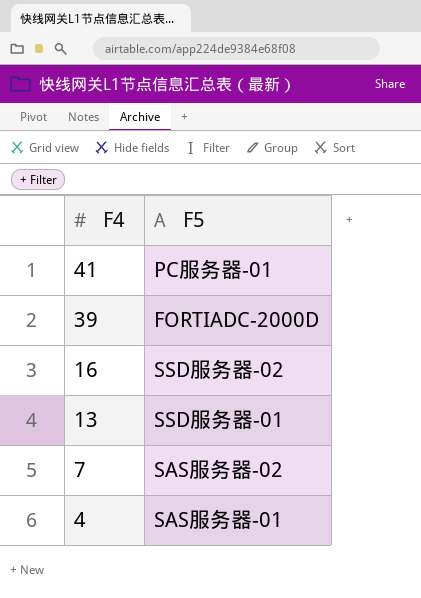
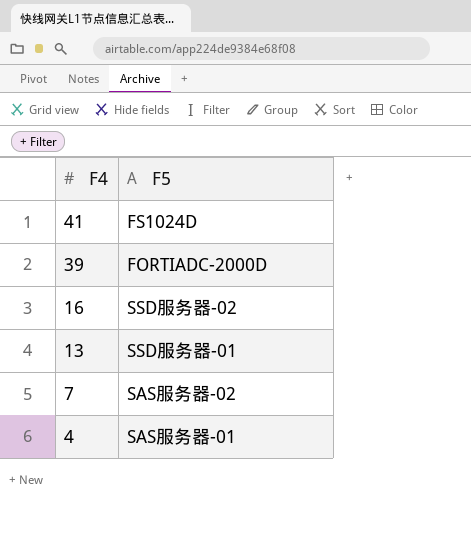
41 | F5: PC服务器-01 -> FS1024D

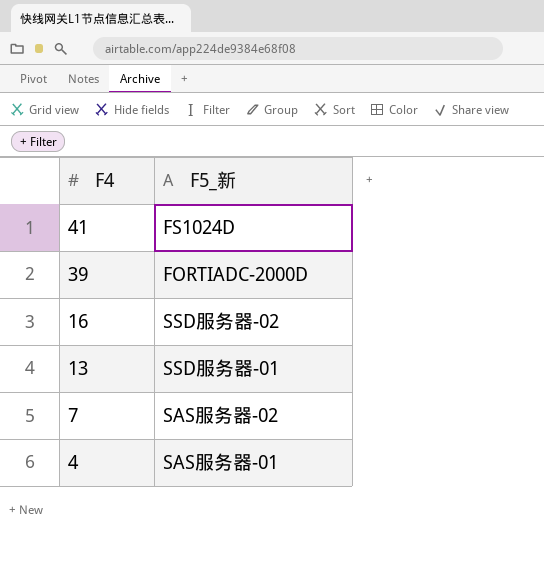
column name: F5 -> F5_新

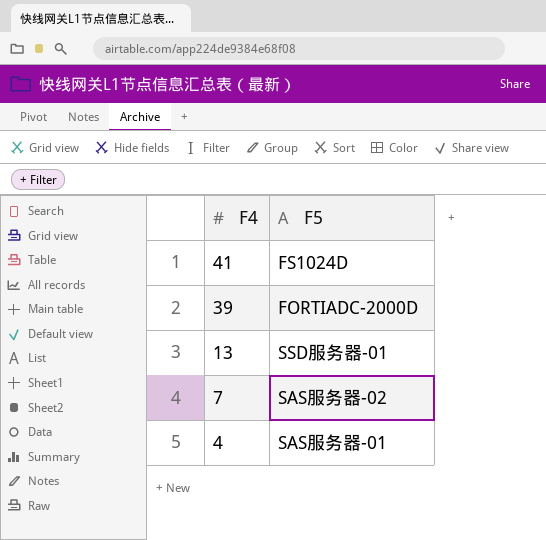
column name: F5_新 -> F5
row 16: SSD服务器-02 -> none

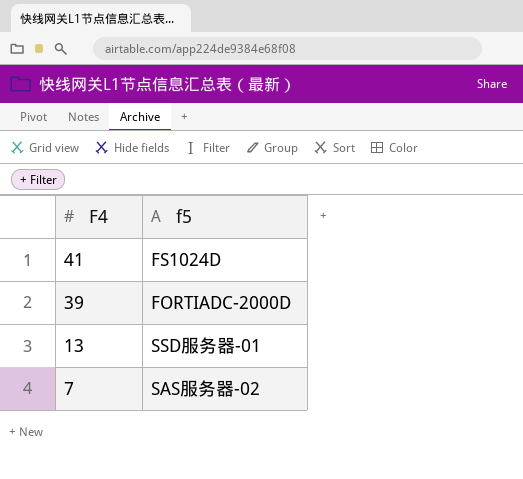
column name: F5 -> f5
row 4: SAS服务器-01 -> none

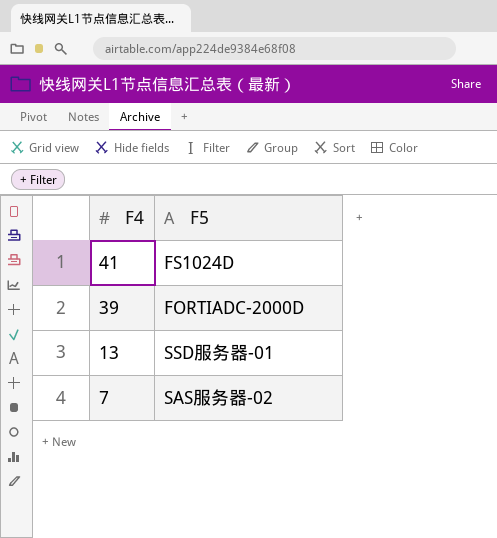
column name: f5 -> F5

